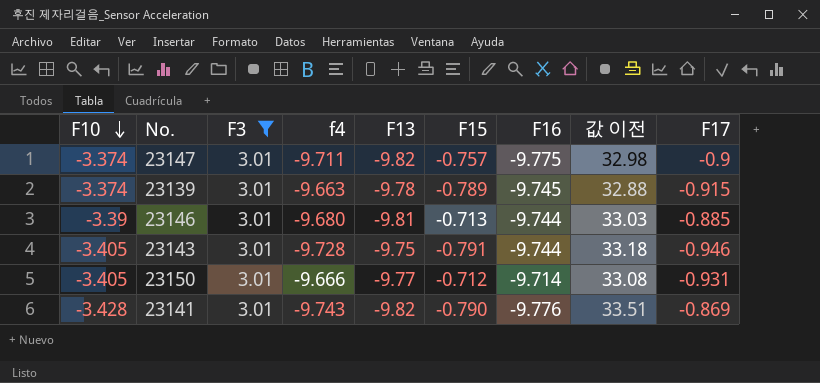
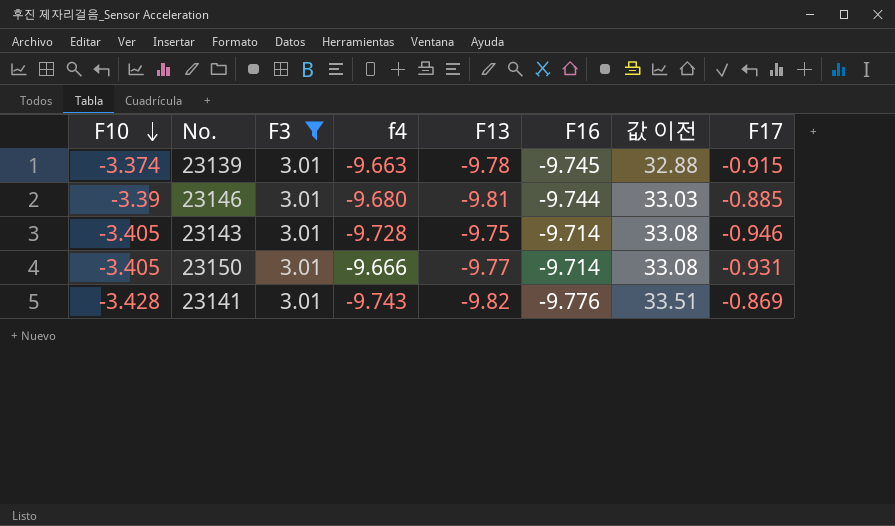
column F15 | position: 6 -> none
row 23147: -3.374 | 3.01 | -9.711 | -9.82 | -0.757 | -9.775 | 32.98 | -0.9 -> none
23143 | F16: -9.744 -> -9.714
23143 | 값 이전: 33.18 -> 33.08

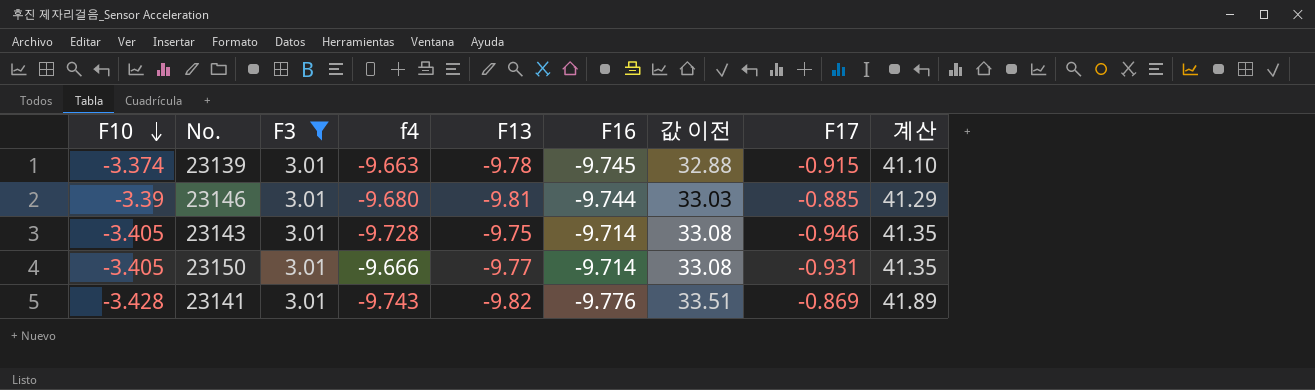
column 계산 | formula: none -> [값 이전] * 1.25

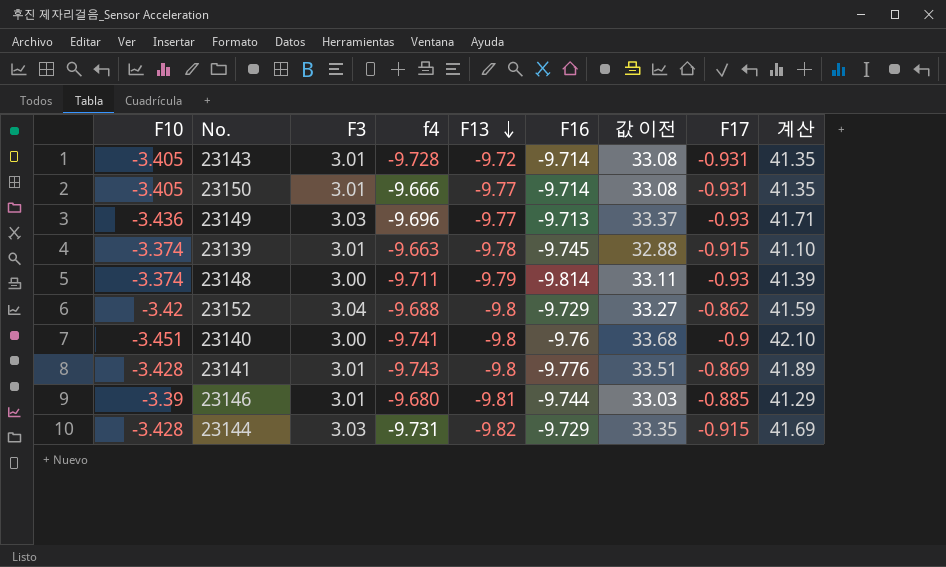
filter: F3 = 3.01 -> none
row order: F10 descending -> F13 descending
23143 | F13: -9.75 -> -9.72
23143 | F17: -0.946 -> -0.931
23141 | F13: -9.82 -> -9.8

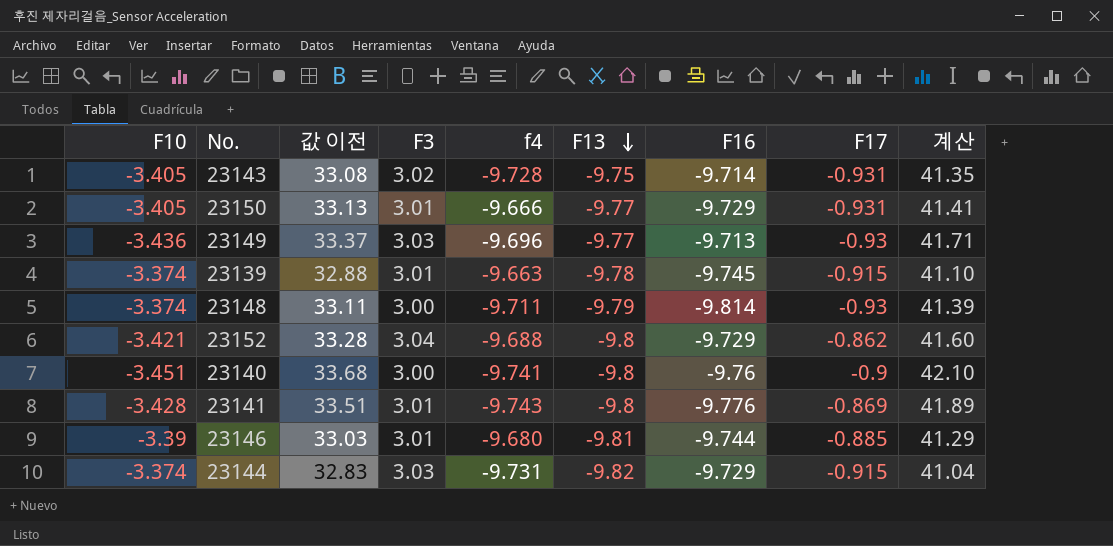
column 값 이전 | position: 7 -> 3
23143 | F3: 3.01 -> 3.02
23143 | F13: -9.72 -> -9.75
23150 | 값 이전: 33.08 -> 33.13
23150 | F16: -9.714 -> -9.729
23150 | 계산: 41.35 -> 41.41
23152 | F10: -3.42 -> -3.421
23152 | 값 이전: 33.27 -> 33.28
23152 | 계산: 41.59 -> 41.60
23144 | F10: -3.428 -> -3.374
23144 | 값 이전: 33.35 -> 32.83
23144 | 계산: 41.69 -> 41.04

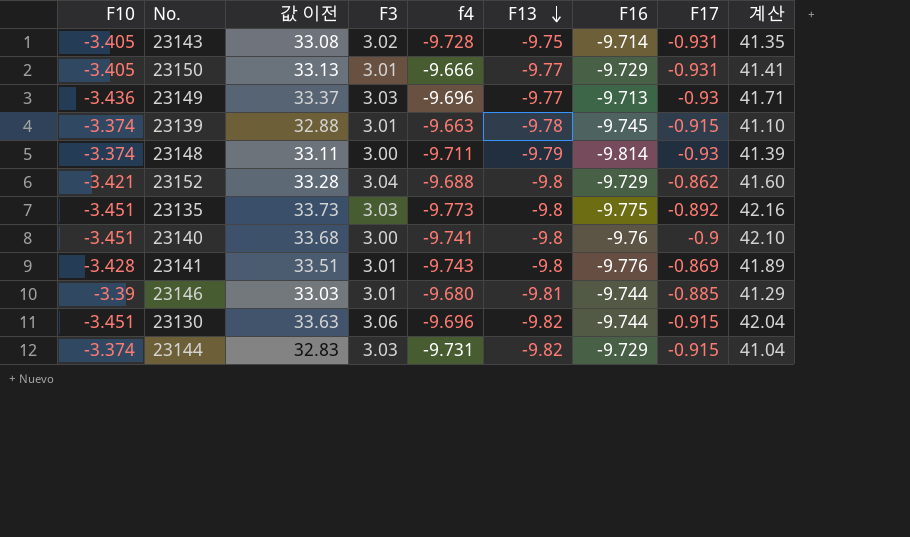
row 23135: none -> -3.451 | 33.73 | 3.03 | -9.773 | -9.8 | -9.775 | -0.892 | 42.16
row 23130: none -> -3.451 | 33.63 | 3.06 | -9.696 | -9.82 | -9.744 | -0.915 | 42.04

